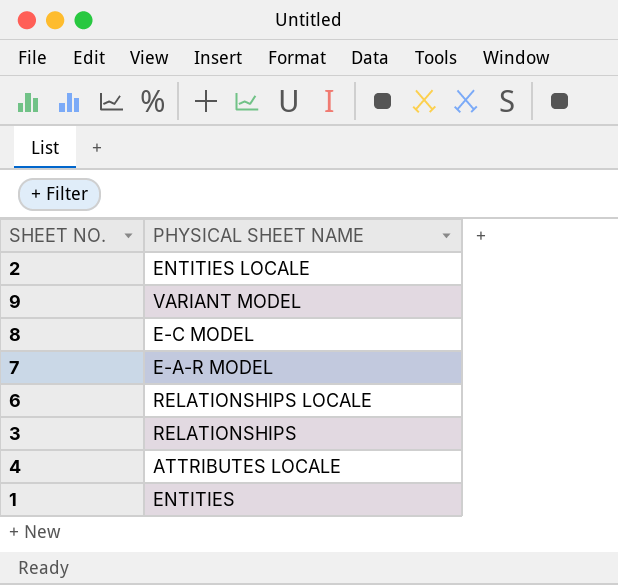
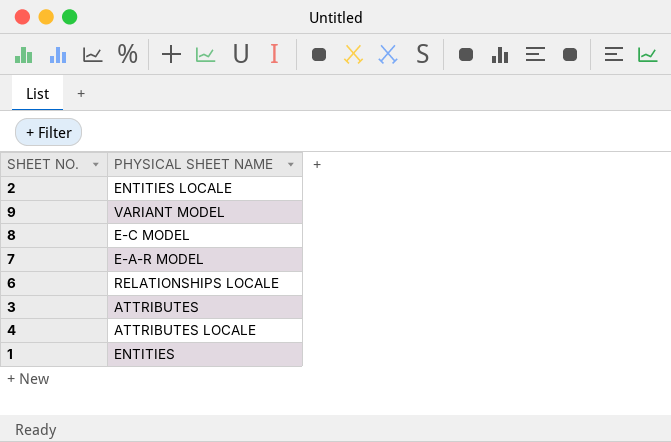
3 | PHYSICAL SHEET NAME: RELATIONSHIPS -> ATTRIBUTES

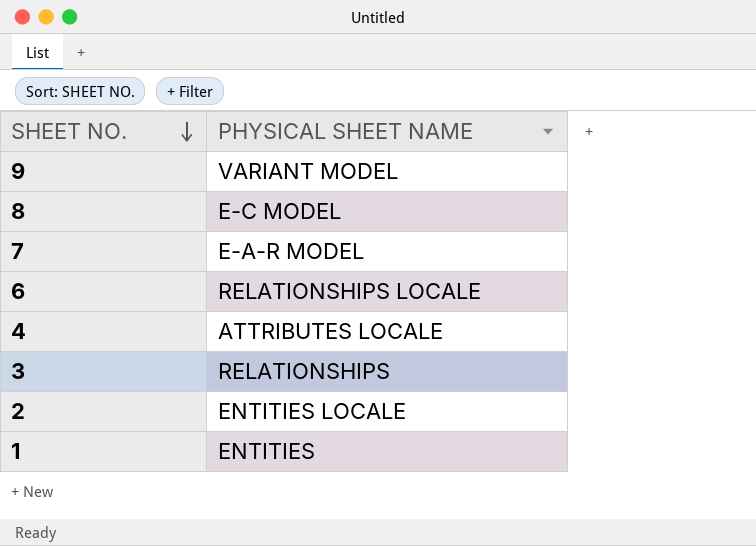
row order: none -> SHEET NO. descending
3 | PHYSICAL SHEET NAME: ATTRIBUTES -> RELATIONSHIPS

